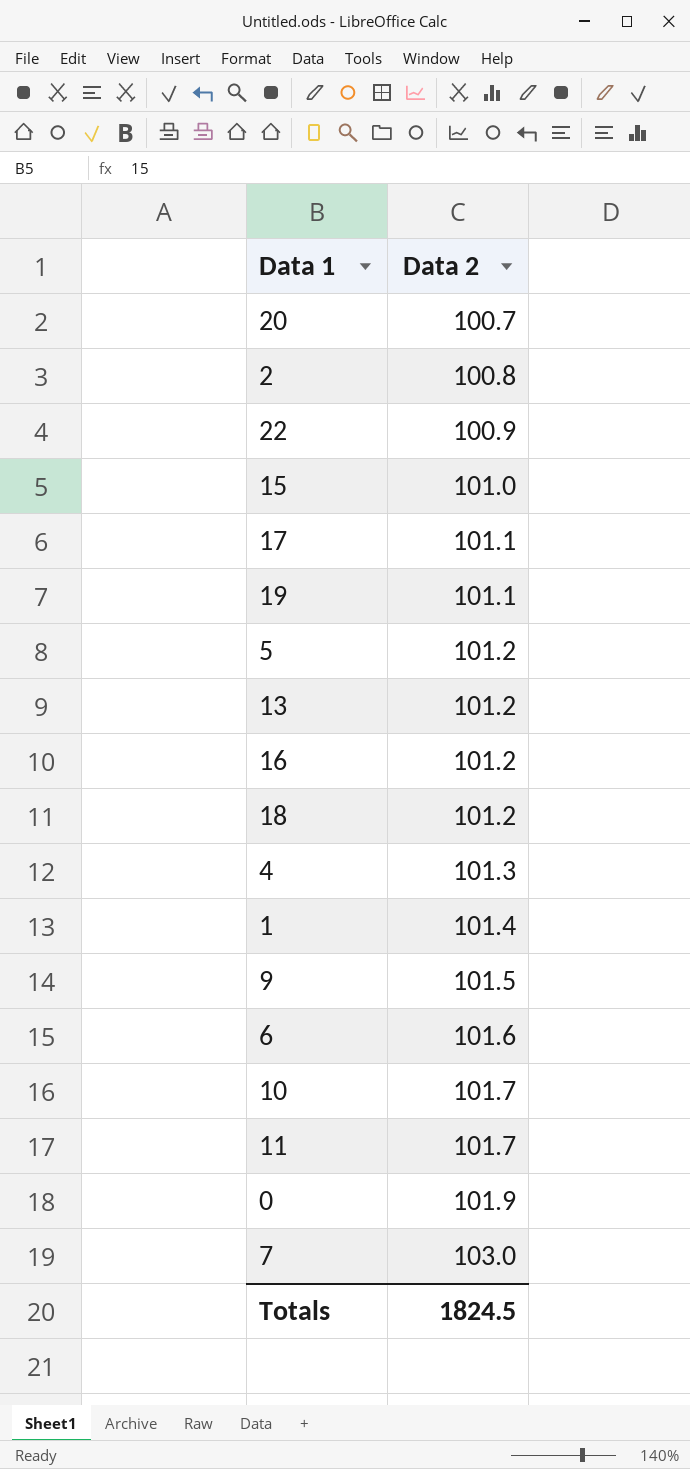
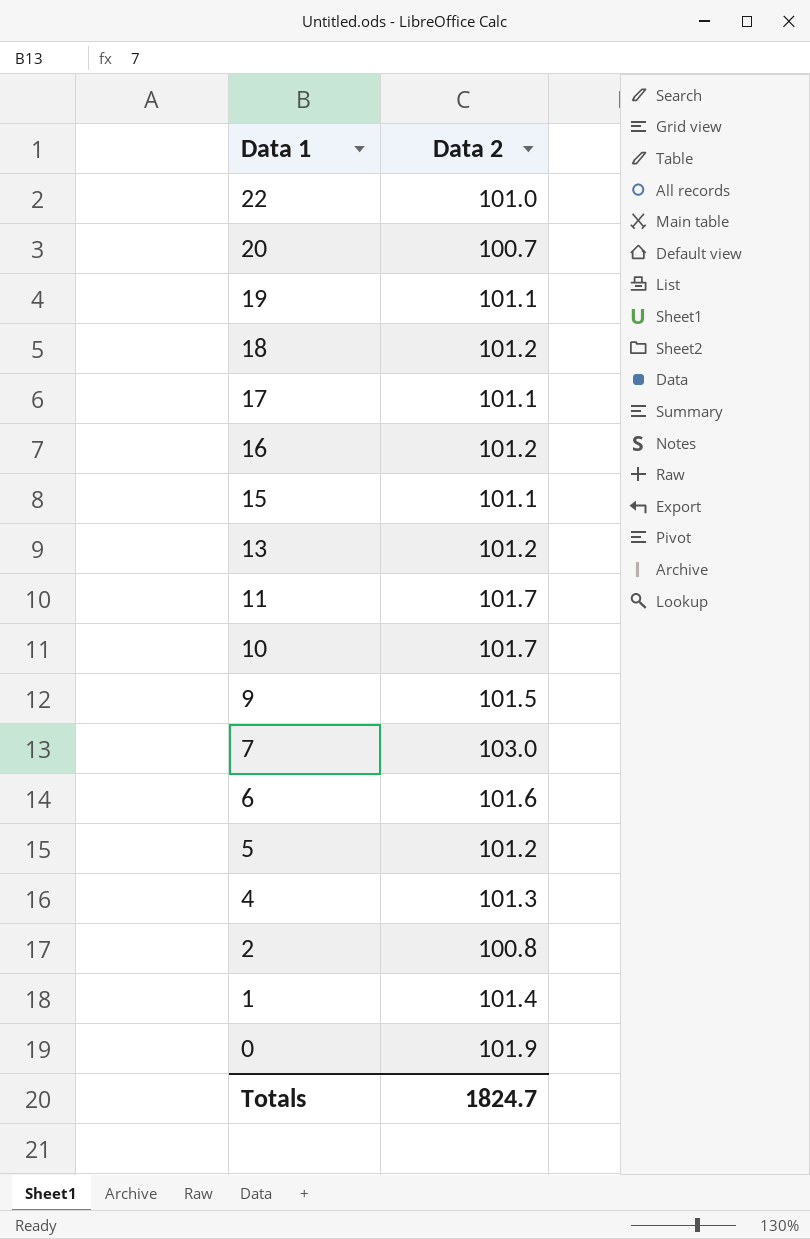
row order: Data 2 ascending -> Data 1 descending
22 | Data 2: 100.9 -> 101.0
15 | Data 2: 101.0 -> 101.1
Totals | Data 2: 1824.5 -> 1824.7

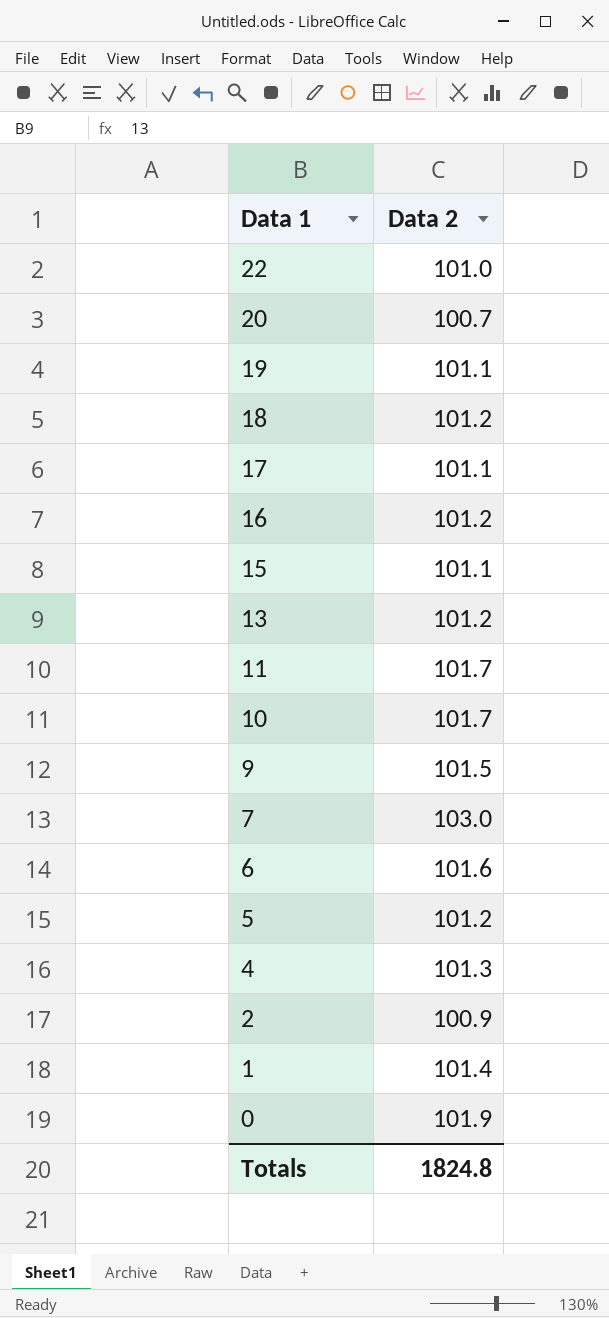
2 | Data 2: 100.8 -> 100.9
Totals | Data 2: 1824.7 -> 1824.8

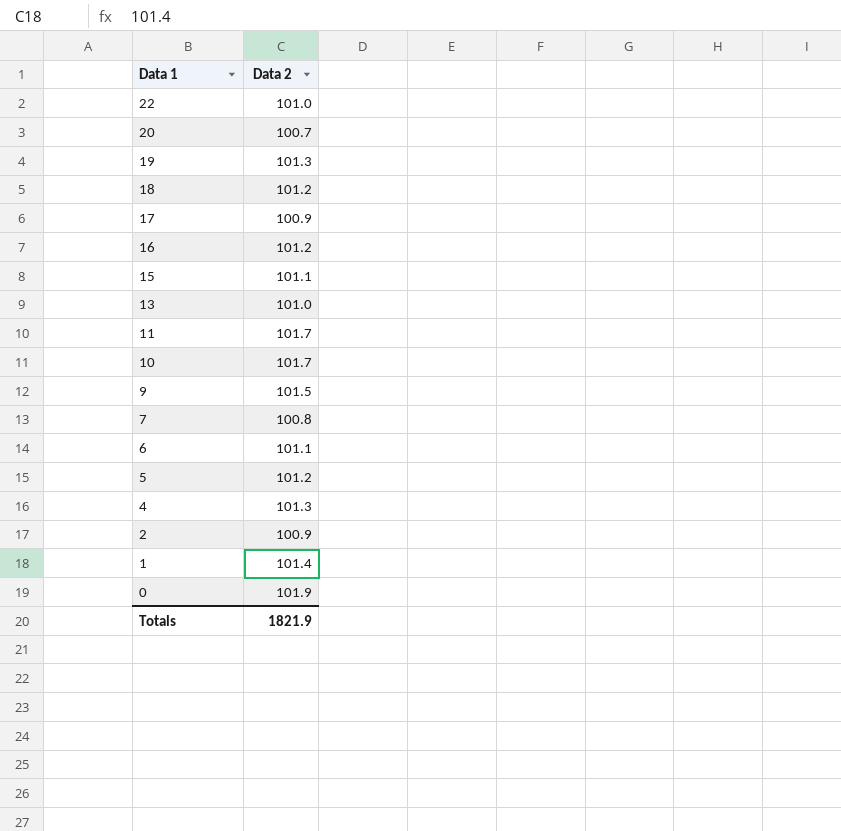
19 | Data 2: 101.1 -> 101.3
17 | Data 2: 101.1 -> 100.9
13 | Data 2: 101.2 -> 101.0
7 | Data 2: 103.0 -> 100.8
6 | Data 2: 101.6 -> 101.1
Totals | Data 2: 1824.8 -> 1821.9

